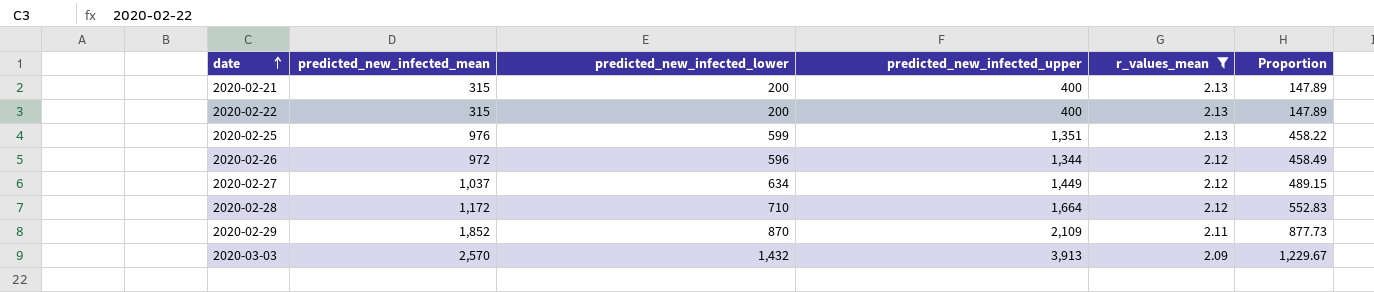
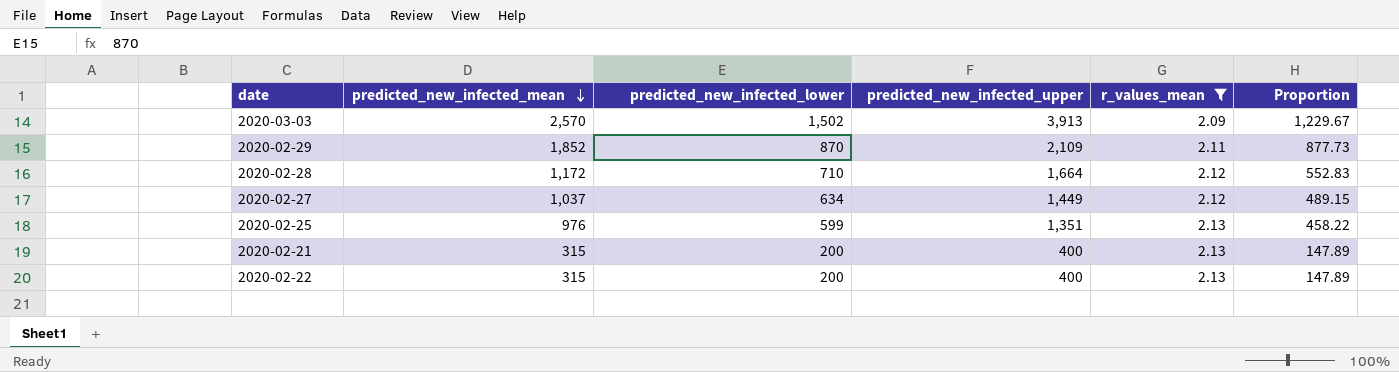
row order: date ascending -> predicted_new_infected_mean descending
row 2020-02-26: 972 | 596 | 1,344 | 2.12 | 458.49 -> none
2020-03-03 | predicted_new_infected_lower: 1,432 -> 1,502

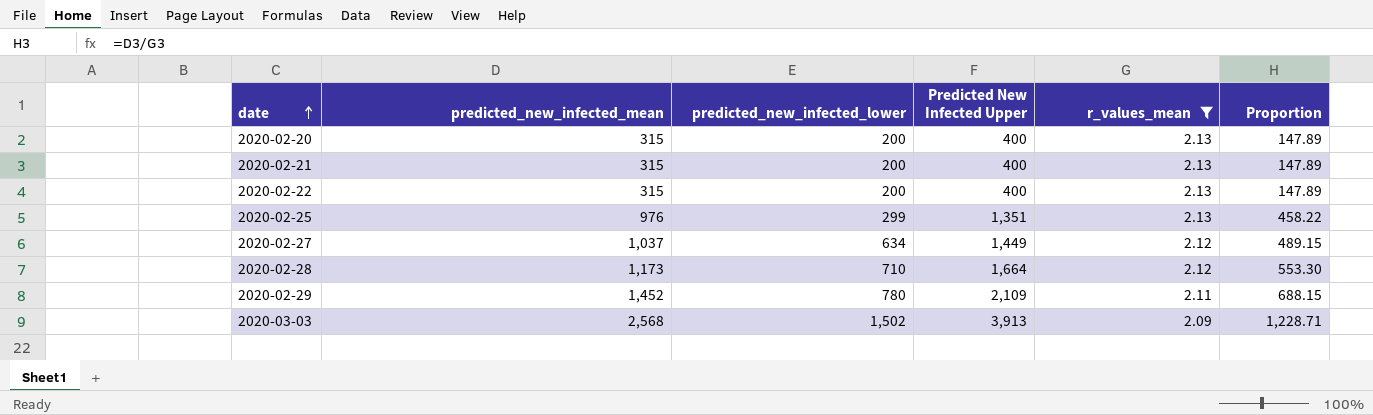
row order: predicted_new_infected_mean descending -> date ascending
column name: predicted_new_infected_upper -> Predicted New Infected Upper
row 2020-02-20: none -> 315 | 200 | 400 | 2.13 | 147.89
2020-02-25 | predicted_new_infected_lower: 599 -> 299
2020-02-28 | predicted_new_infected_mean: 1,172 -> 1,173
2020-02-28 | Proportion: 552.83 -> 553.30
2020-02-29 | predicted_new_infected_mean: 1,852 -> 1,452
2020-02-29 | predicted_new_infected_lower: 870 -> 780
2020-02-29 | Proportion: 877.73 -> 688.15
2020-03-03 | predicted_new_infected_mean: 2,570 -> 2,568
2020-03-03 | Proportion: 1,229.67 -> 1,228.71

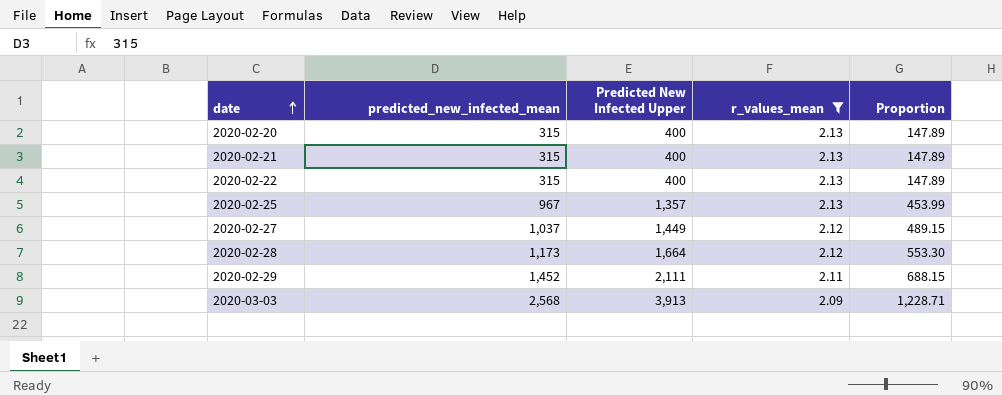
column predicted_new_infected_lower | position: 3 -> none
2020-02-25 | predicted_new_infected_mean: 976 -> 967
2020-02-25 | Predicted New Infected Upper: 1,351 -> 1,357
2020-02-25 | Proportion: 458.22 -> 453.99
2020-02-29 | Predicted New Infected Upper: 2,109 -> 2,111

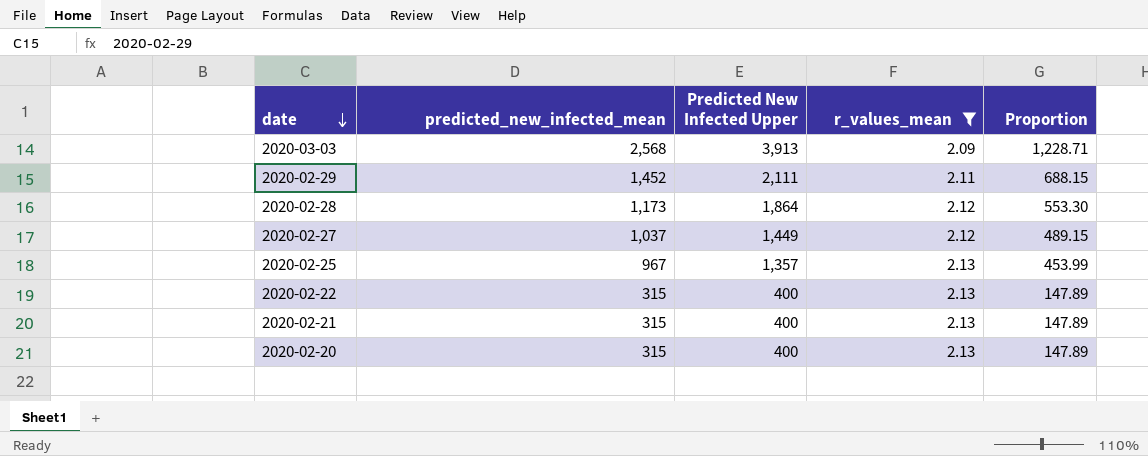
row order: date ascending -> date descending
2020-02-28 | Predicted New Infected Upper: 1,664 -> 1,864

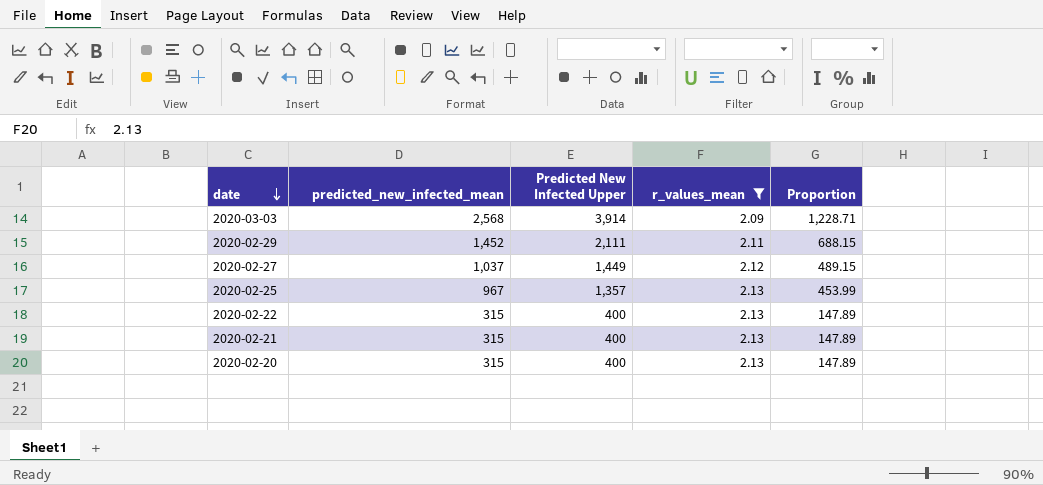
row 2020-02-28: 1,173 | 1,864 | 2.12 | 553.30 -> none
2020-03-03 | Predicted New Infected Upper: 3,913 -> 3,914

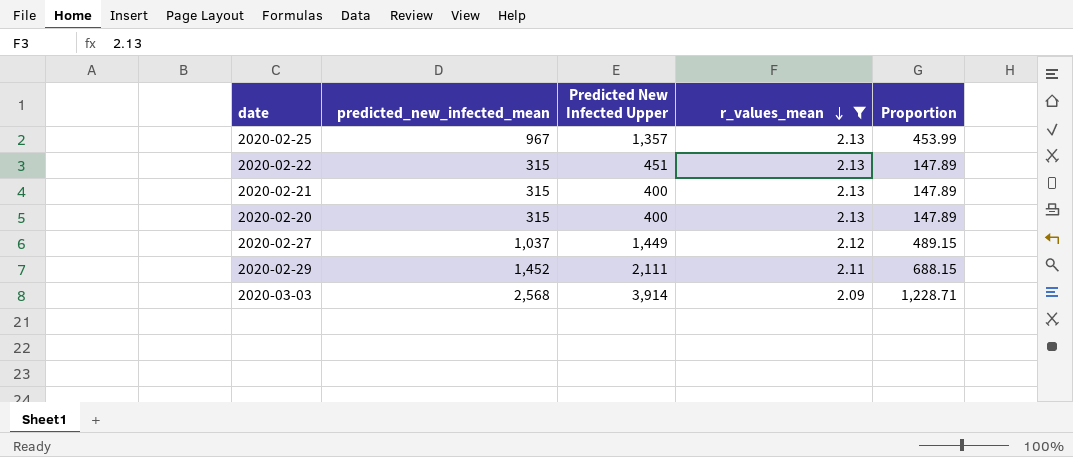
row order: date descending -> r_values_mean descending
2020-02-22 | Predicted New Infected Upper: 400 -> 451

